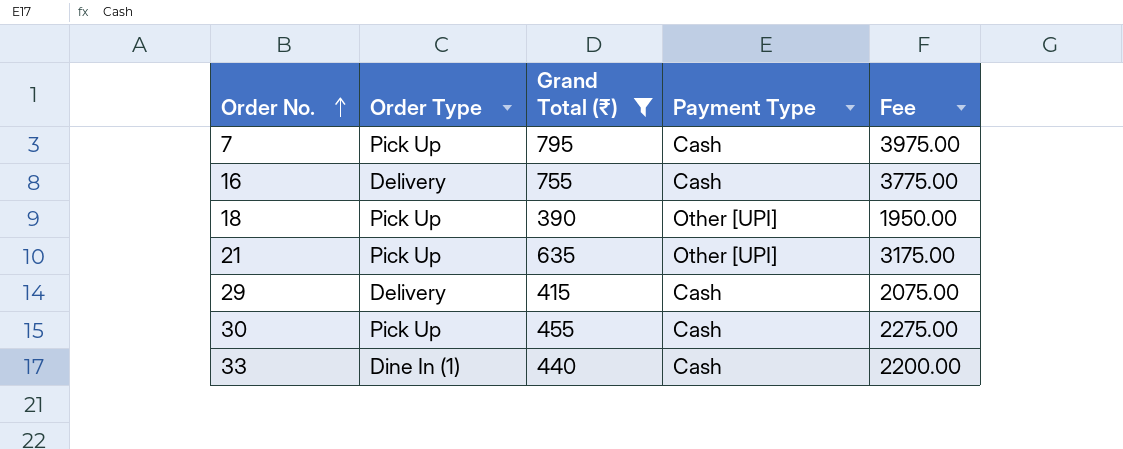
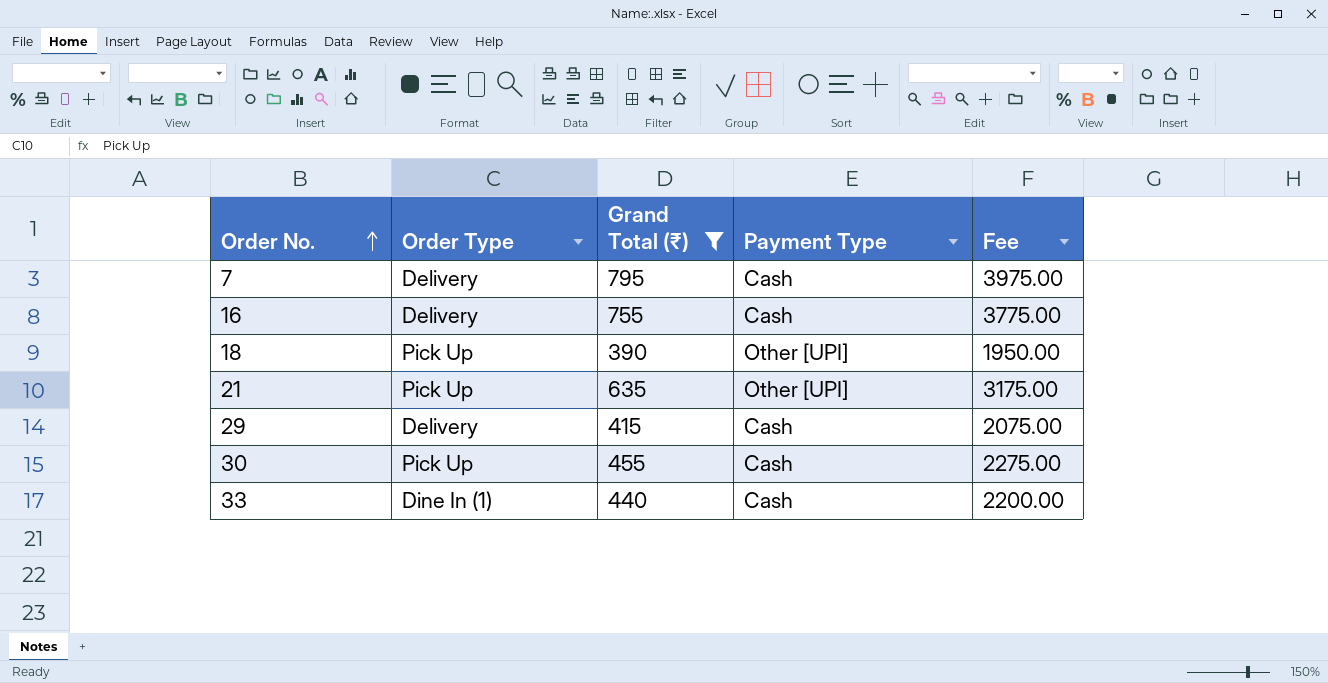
7 | Order Type: Pick Up -> Delivery

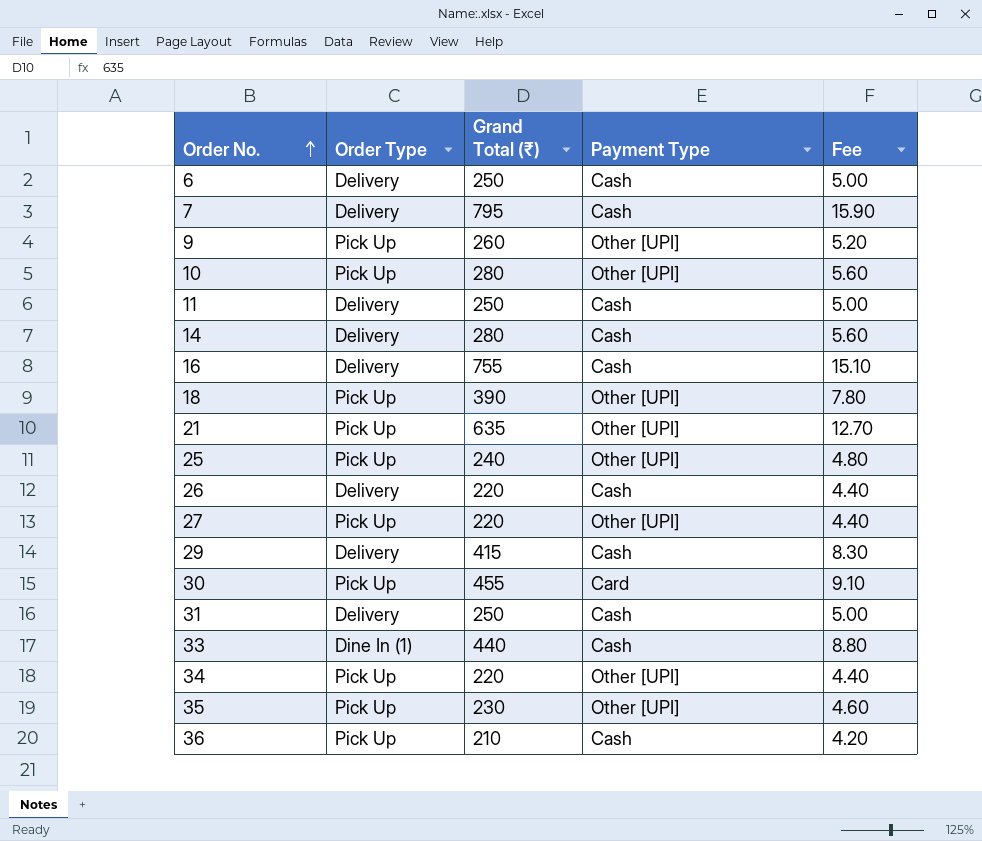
filter: Grand Total (₹) >= 390 -> none
column Fee | formula: [Grand Total (₹)] * 5 -> [Grand Total (₹)] * 0.02
30 | Payment Type: Cash -> Card

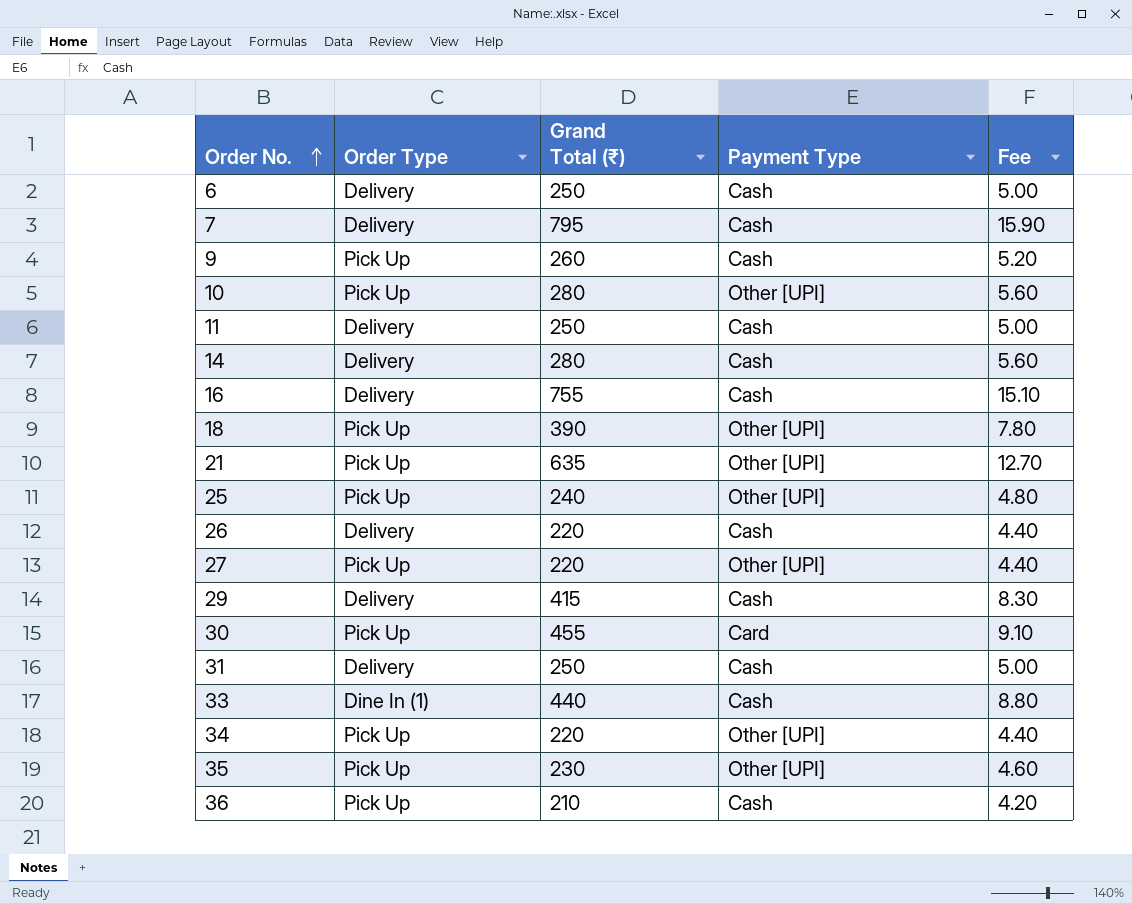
9 | Payment Type: Other [UPI] -> Cash

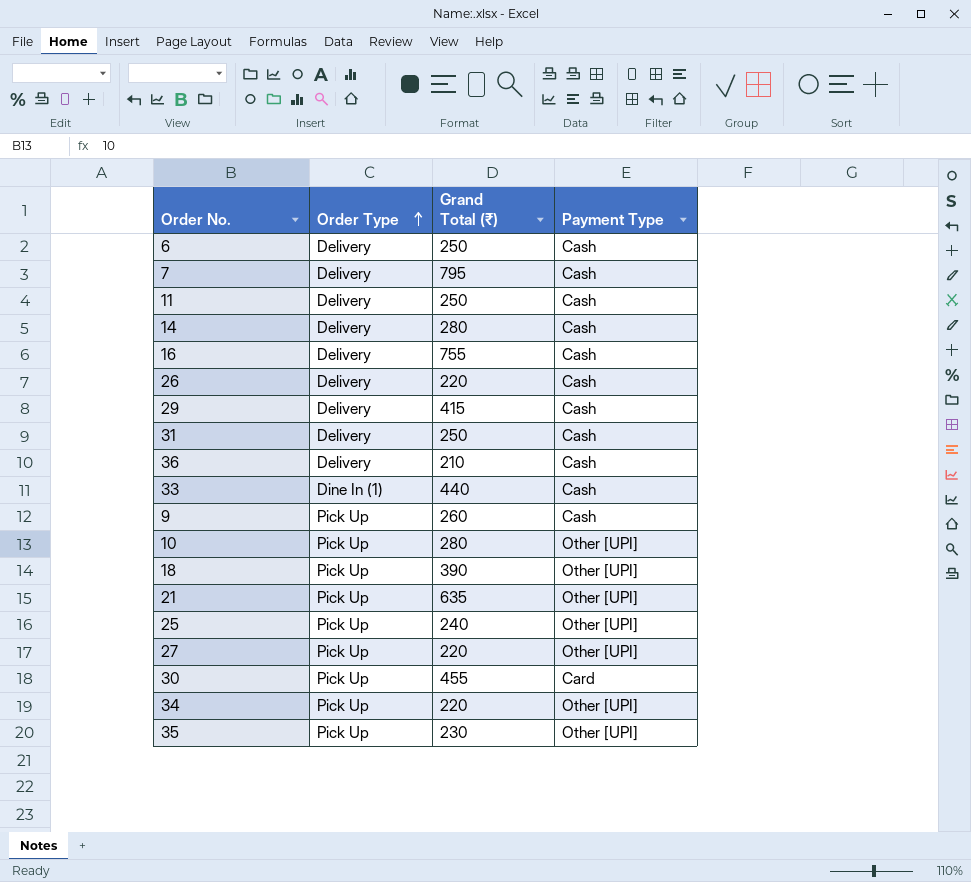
row order: Order No. ascending -> Order Type ascending
column Fee | formula: [Grand Total (₹)] * 0.02 -> none
36 | Order Type: Pick Up -> Delivery

